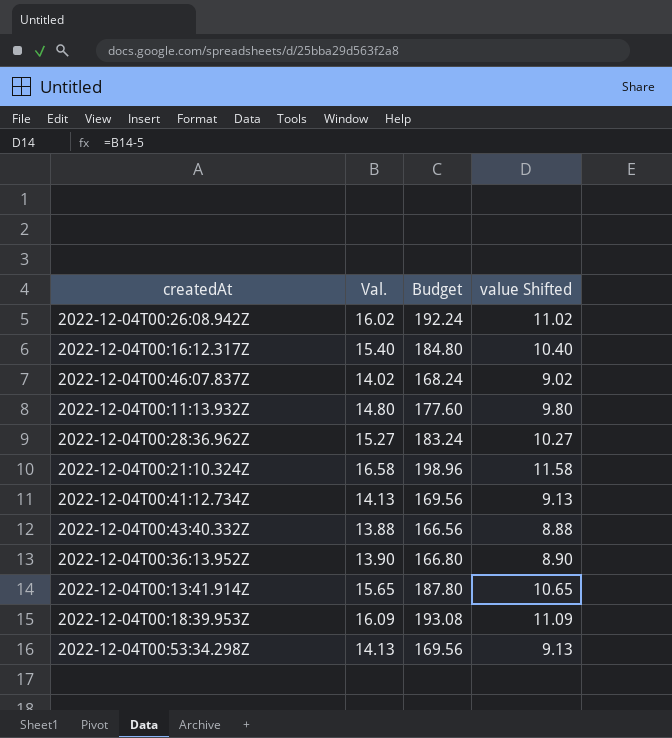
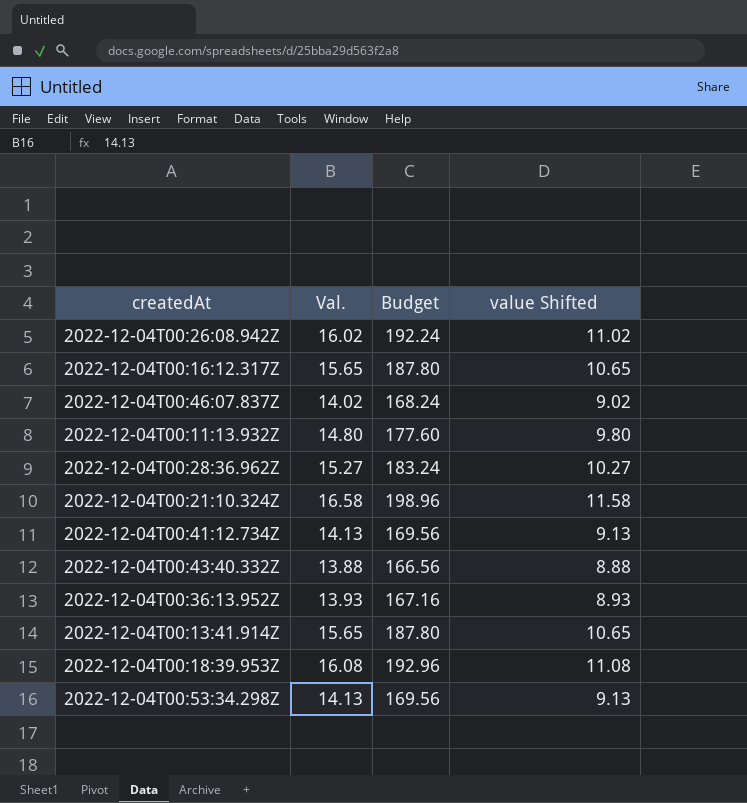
2022-12-04T00:16:12.317Z | Val.: 15.40 -> 15.65
2022-12-04T00:16:12.317Z | Budget: 184.80 -> 187.80
2022-12-04T00:16:12.317Z | value Shifted: 10.40 -> 10.65
2022-12-04T00:36:13.952Z | Val.: 13.90 -> 13.93
2022-12-04T00:36:13.952Z | Budget: 166.80 -> 167.16
2022-12-04T00:36:13.952Z | value Shifted: 8.90 -> 8.93
2022-12-04T00:18:39.953Z | Val.: 16.09 -> 16.08
2022-12-04T00:18:39.953Z | Budget: 193.08 -> 192.96
2022-12-04T00:18:39.953Z | value Shifted: 11.09 -> 11.08

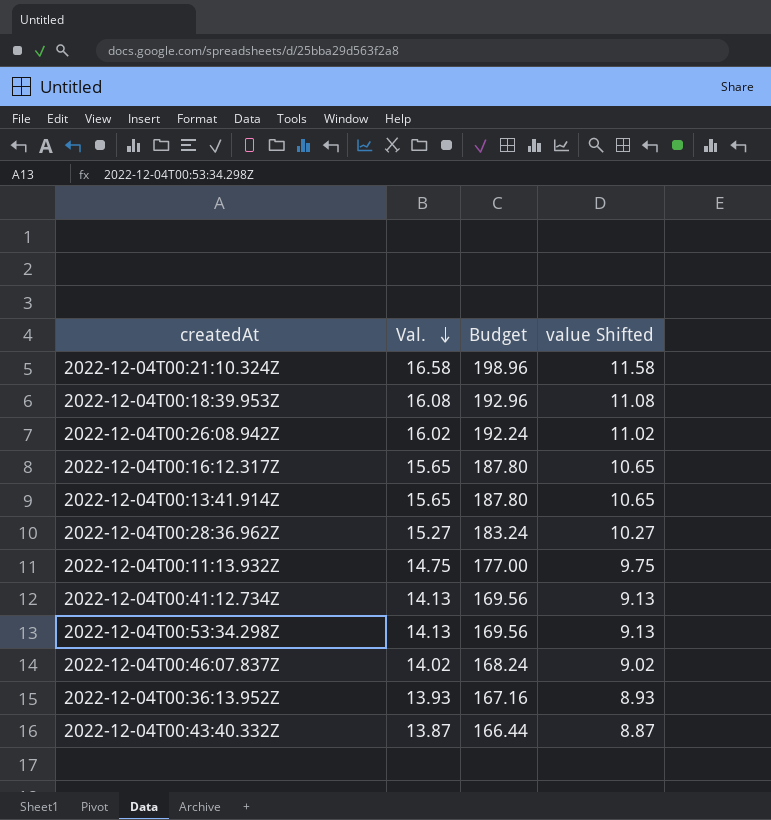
row order: none -> Val. descending
2022-12-04T00:11:13.932Z | Val.: 14.80 -> 14.75
2022-12-04T00:11:13.932Z | Budget: 177.60 -> 177.00
2022-12-04T00:11:13.932Z | value Shifted: 9.80 -> 9.75
2022-12-04T00:43:40.332Z | Val.: 13.88 -> 13.87
2022-12-04T00:43:40.332Z | Budget: 166.56 -> 166.44
2022-12-04T00:43:40.332Z | value Shifted: 8.88 -> 8.87

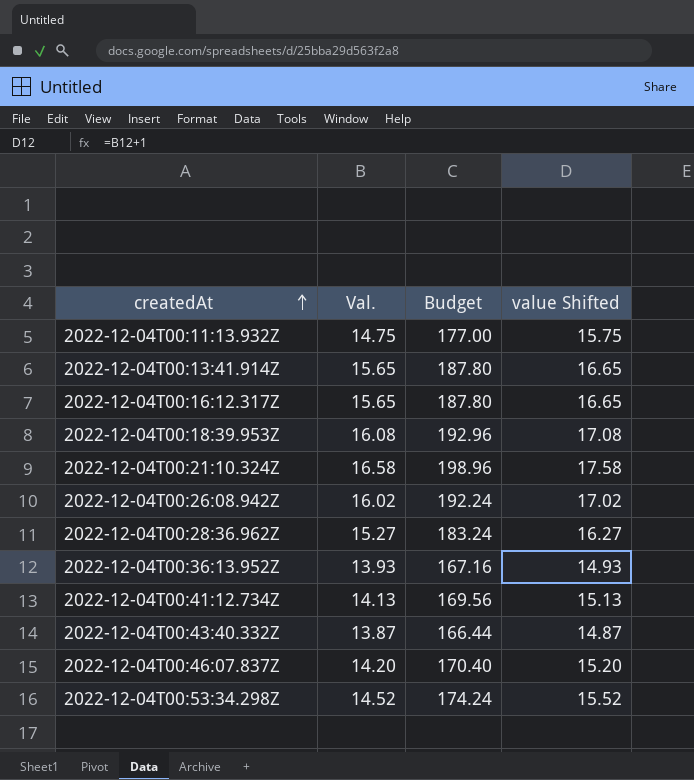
row order: Val. descending -> createdAt ascending
column value Shifted | formula: [Val.] - 5 -> [Val.] + 1
2022-12-04T00:46:07.837Z | Val.: 14.02 -> 14.20
2022-12-04T00:46:07.837Z | Budget: 168.24 -> 170.40
2022-12-04T00:53:34.298Z | Val.: 14.13 -> 14.52
2022-12-04T00:53:34.298Z | Budget: 169.56 -> 174.24

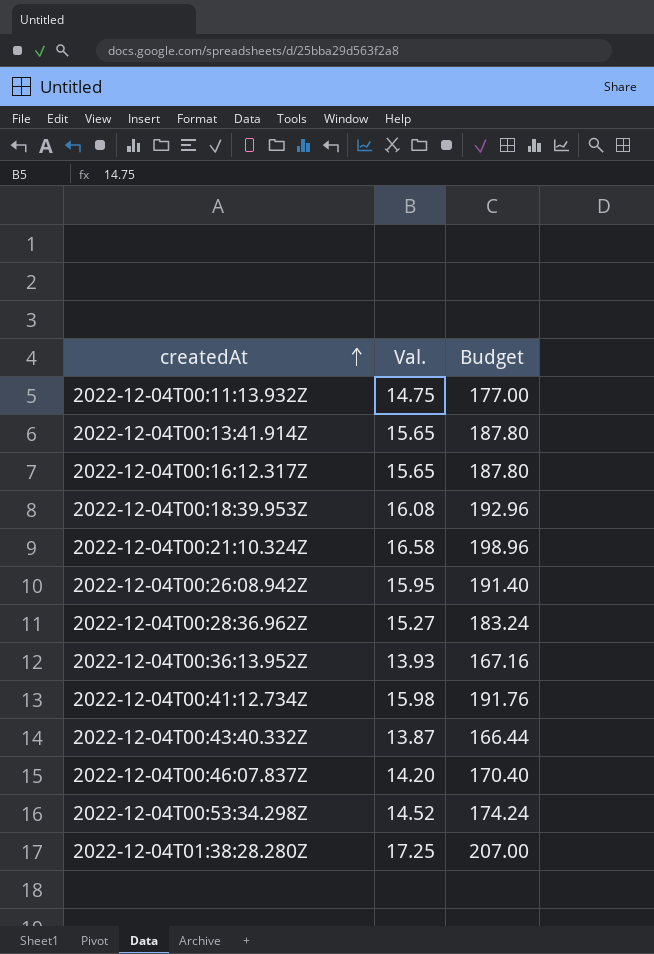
column value Shifted | formula: [Val.] + 1 -> none
2022-12-04T00:26:08.942Z | Val.: 16.02 -> 15.95
2022-12-04T00:26:08.942Z | Budget: 192.24 -> 191.40
2022-12-04T00:41:12.734Z | Val.: 14.13 -> 15.98
2022-12-04T00:41:12.734Z | Budget: 169.56 -> 191.76
row 2022-12-04T01:38:28.280Z: none -> 17.25 | 207.00

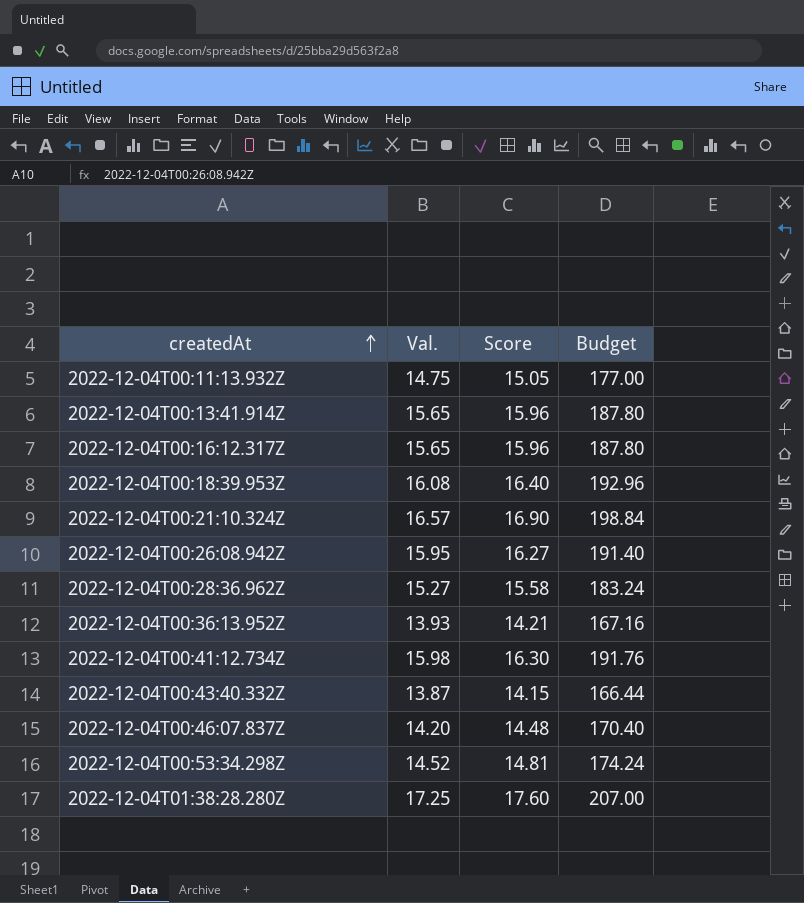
column Score | formula: none -> [Val.] * 1.02
2022-12-04T00:21:10.324Z | Val.: 16.58 -> 16.57
2022-12-04T00:21:10.324Z | Budget: 198.96 -> 198.84

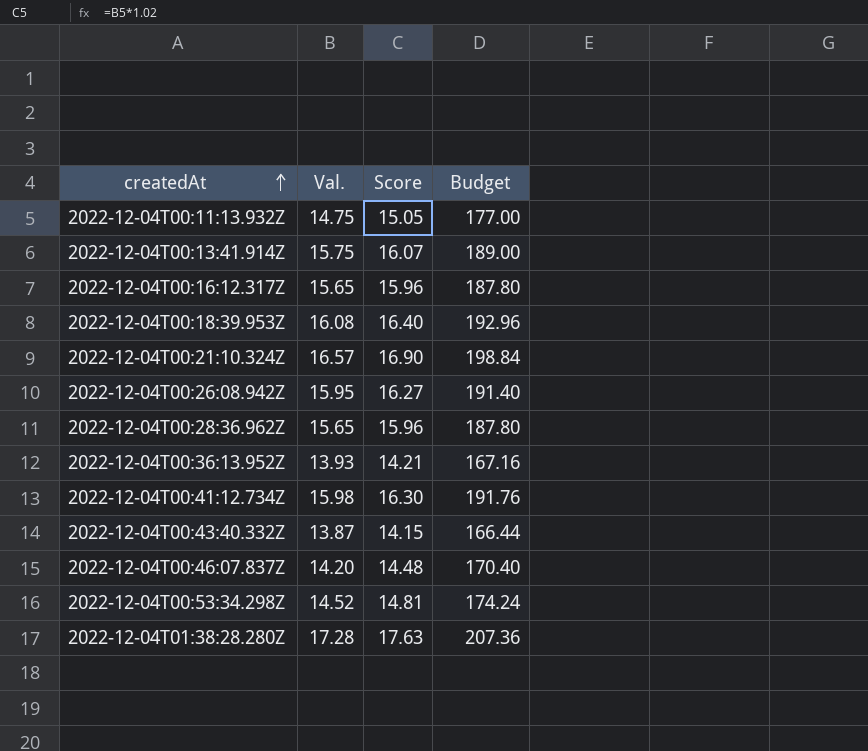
2022-12-04T00:13:41.914Z | Val.: 15.65 -> 15.75
2022-12-04T00:13:41.914Z | Score: 15.96 -> 16.07
2022-12-04T00:13:41.914Z | Budget: 187.80 -> 189.00
2022-12-04T00:28:36.962Z | Val.: 15.27 -> 15.65
2022-12-04T00:28:36.962Z | Score: 15.58 -> 15.96
2022-12-04T00:28:36.962Z | Budget: 183.24 -> 187.80
2022-12-04T01:38:28.280Z | Val.: 17.25 -> 17.28
2022-12-04T01:38:28.280Z | Score: 17.60 -> 17.63
2022-12-04T01:38:28.280Z | Budget: 207.00 -> 207.36

